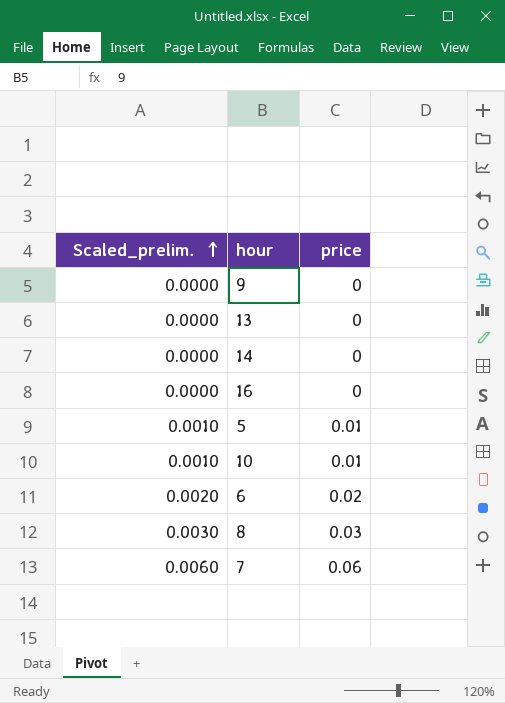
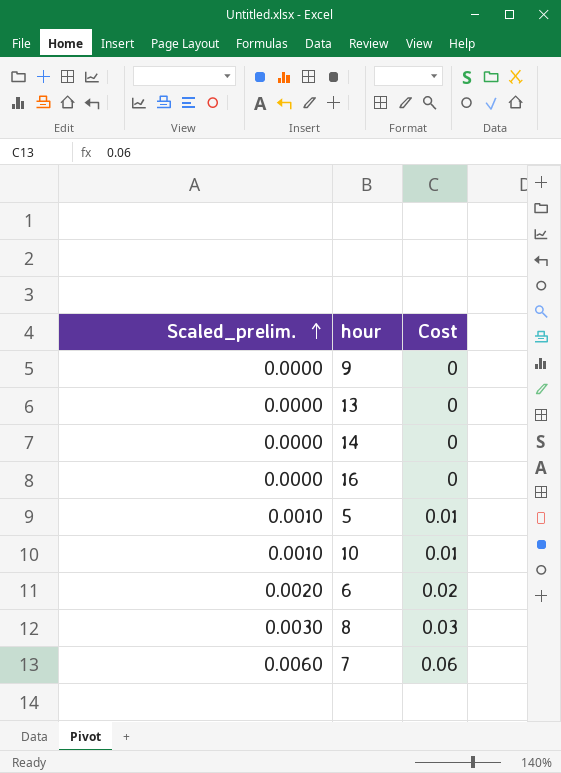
column name: price -> Cost

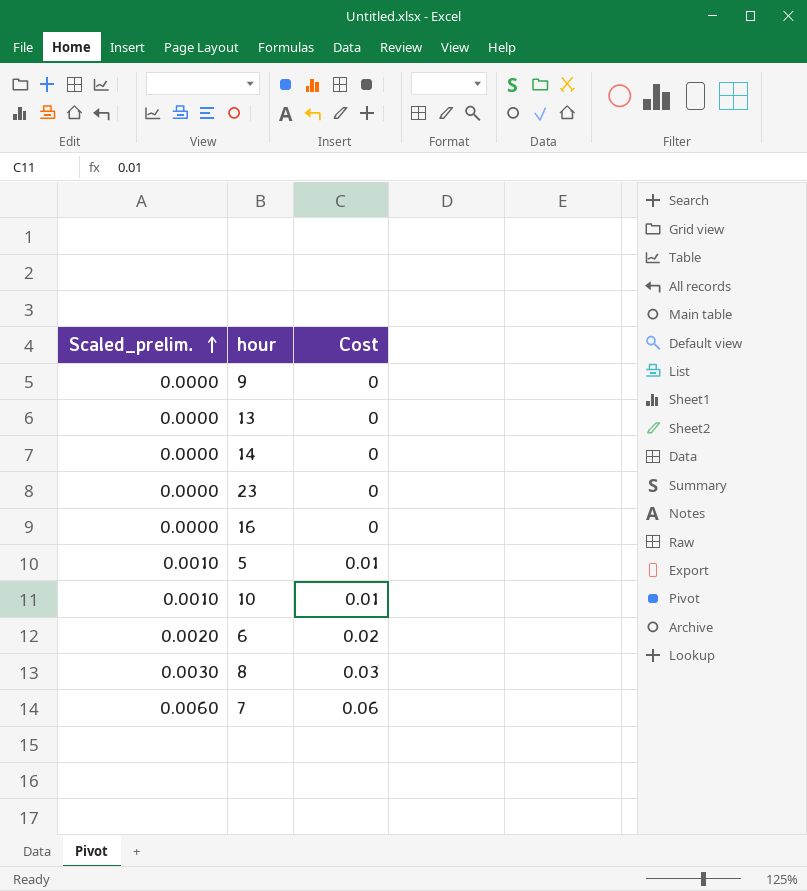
row 23: none -> 0.0000 | 0

